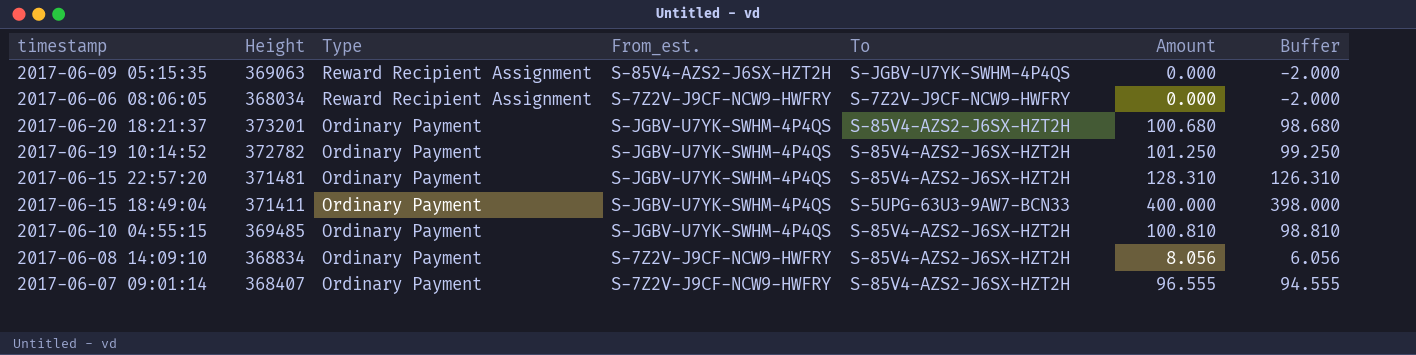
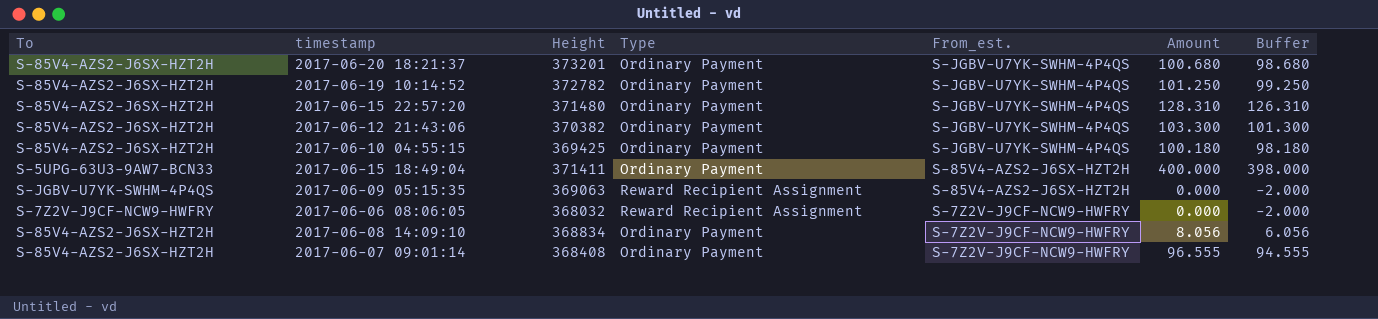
row order: Type descending -> From_est. descending
column To | position: 5 -> 1
2017-06-15 22:57:20 | Height: 371481 -> 371480
row 2017-06-12 21:43:06: none -> S-85V4-AZS2-J6SX-HZT2H | 370382 | Ordinary Payment | S-JGBV-U7YK-SWHM-4P4QS | 103.300 | 101.300
2017-06-10 04:55:15 | Height: 369485 -> 369425
2017-06-10 04:55:15 | Amount: 100.810 -> 100.180
2017-06-10 04:55:15 | Buffer: 98.810 -> 98.180
2017-06-15 18:49:04 | From_est.: S-JGBV-U7YK-SWHM-4P4QS -> S-85V4-AZS2-J6SX-HZT2H
2017-06-06 08:06:05 | Height: 368034 -> 368032
2017-06-07 09:01:14 | Height: 368407 -> 368408

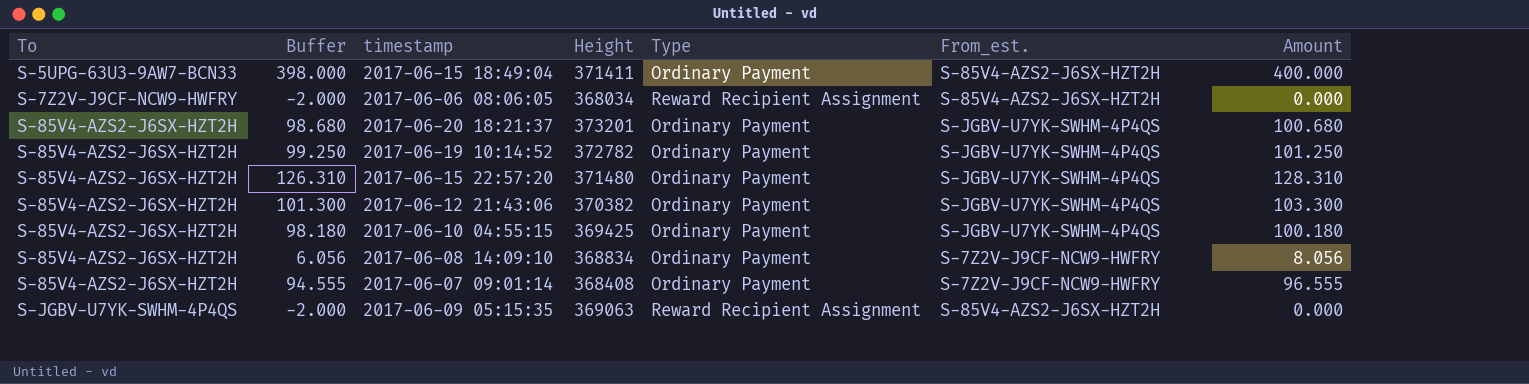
row order: From_est. descending -> To ascending
column Buffer | position: 7 -> 2
2017-06-06 08:06:05 | Height: 368032 -> 368034
2017-06-06 08:06:05 | From_est.: S-7Z2V-J9CF-NCW9-HWFRY -> S-85V4-AZS2-J6SX-HZT2H

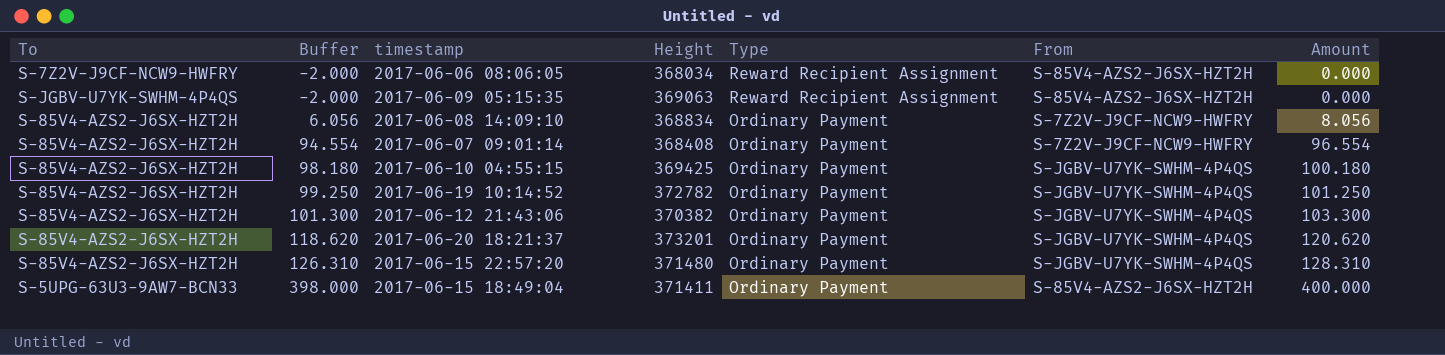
row order: To ascending -> Buffer ascending
column name: From_est. -> From
2017-06-07 09:01:14 | Buffer: 94.555 -> 94.554
2017-06-07 09:01:14 | Amount: 96.555 -> 96.554
2017-06-20 18:21:37 | Buffer: 98.680 -> 118.620
2017-06-20 18:21:37 | Amount: 100.680 -> 120.620

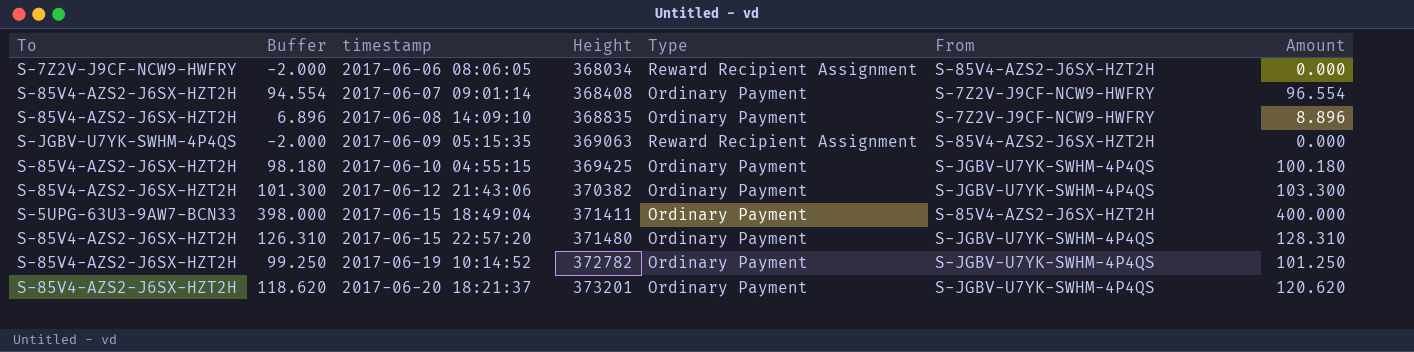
row order: Buffer ascending -> timestamp ascending
2017-06-08 14:09:10 | Buffer: 6.056 -> 6.896
2017-06-08 14:09:10 | Height: 368834 -> 368835
2017-06-08 14:09:10 | Amount: 8.056 -> 8.896

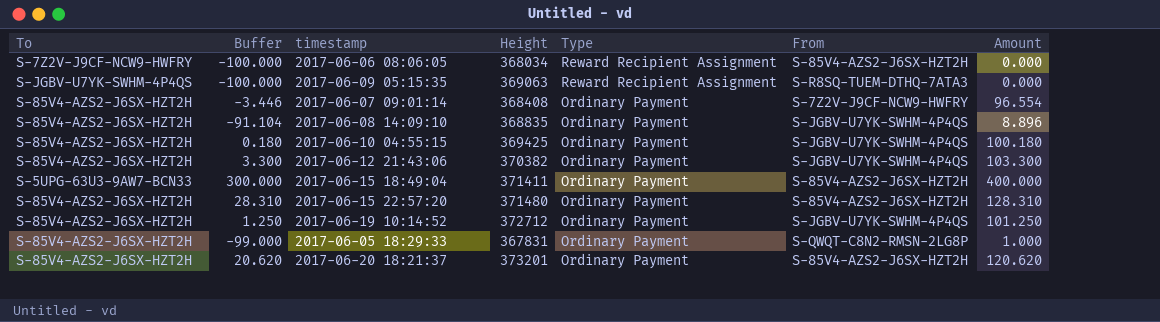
row order: timestamp ascending -> Type descending
column Buffer | formula: [Amount] - 2 -> [Amount] - 100
2017-06-09 05:15:35 | From: S-85V4-AZS2-J6SX-HZT2H -> S-R8SQ-TUEM-DTHQ-7ATA3
2017-06-08 14:09:10 | From: S-7Z2V-J9CF-NCW9-HWFRY -> S-JGBV-U7YK-SWHM-4P4QS
2017-06-15 22:57:20 | From: S-JGBV-U7YK-SWHM-4P4QS -> S-85V4-AZS2-J6SX-HZT2H
2017-06-19 10:14:52 | Height: 372782 -> 372712
row 2017-06-05 18:29:33: none -> S-85V4-AZS2-J6SX-HZT2H | -99.000 | 367831 | Ordinary Payment | S-QWQT-C8N2-RMSN-2LG8P | 1.000
2017-06-20 18:21:37 | From: S-JGBV-U7YK-SWHM-4P4QS -> S-85V4-AZS2-J6SX-HZT2H

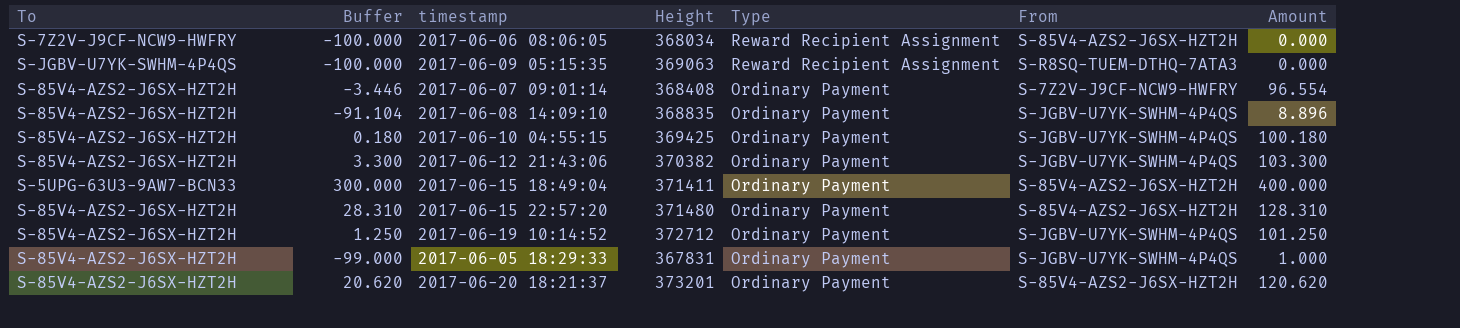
2017-06-05 18:29:33 | From: S-QWQT-C8N2-RMSN-2LG8P -> S-JGBV-U7YK-SWHM-4P4QS

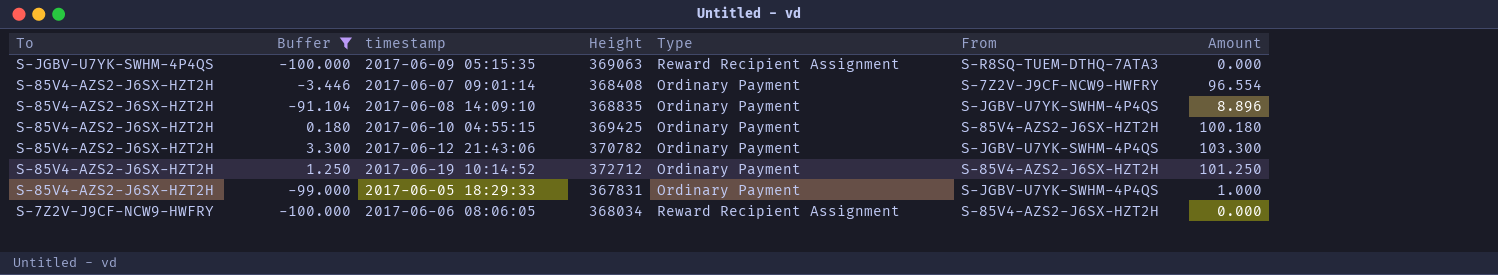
filter: none -> Buffer <= 3.300
row order: Type descending -> To descending
2017-06-10 04:55:15 | From: S-JGBV-U7YK-SWHM-4P4QS -> S-85V4-AZS2-J6SX-HZT2H
2017-06-12 21:43:06 | Height: 370382 -> 370782
2017-06-19 10:14:52 | From: S-JGBV-U7YK-SWHM-4P4QS -> S-85V4-AZS2-J6SX-HZT2H

